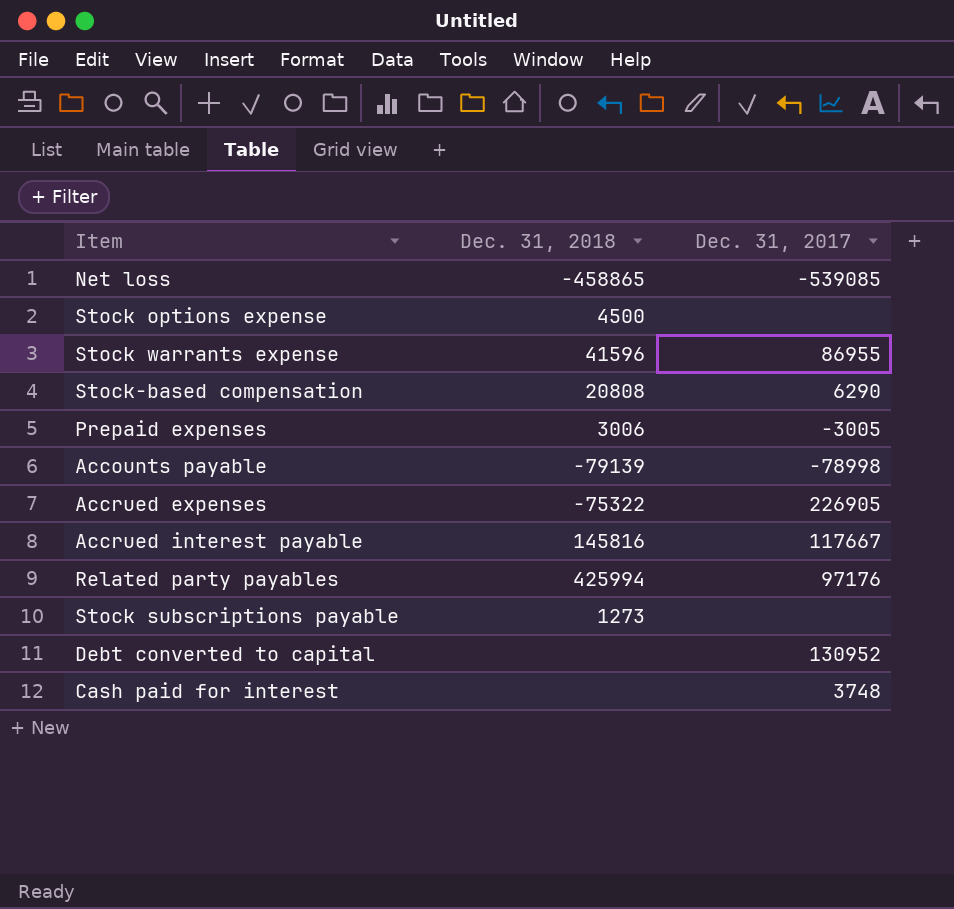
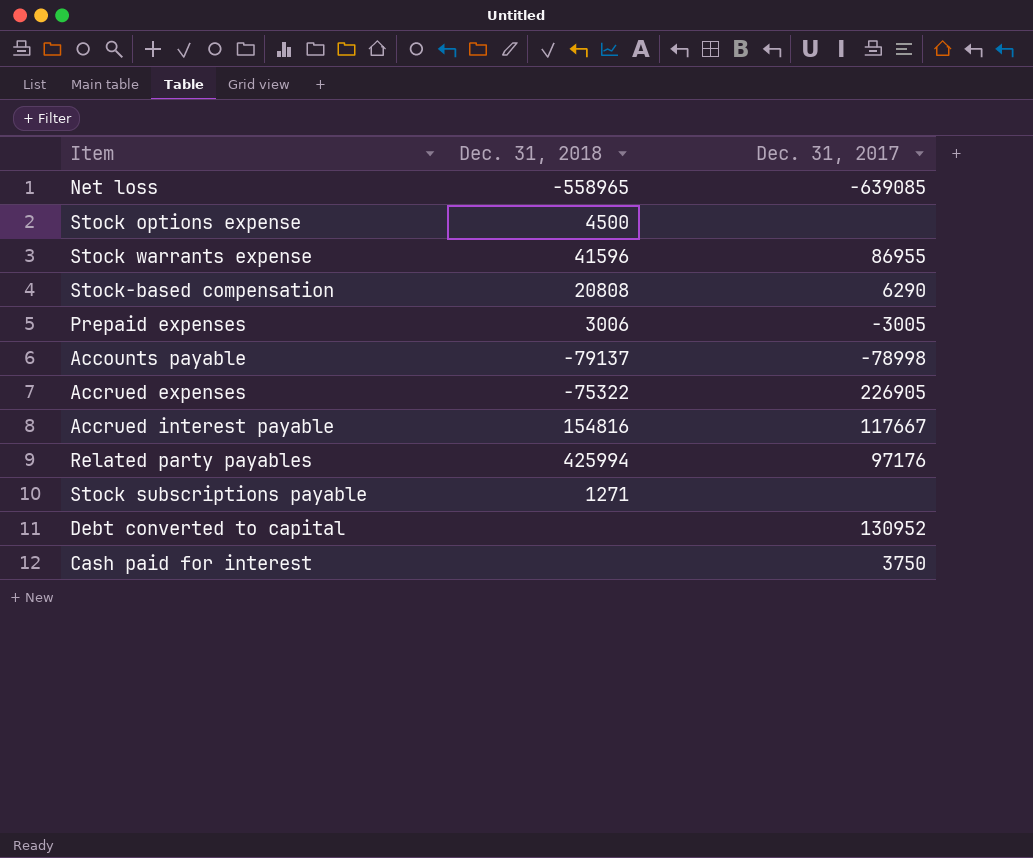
Net loss | Dec. 31, 2018: -458865 -> -558965
Net loss | Dec. 31, 2017: -539085 -> -639085
Accounts payable | Dec. 31, 2018: -79139 -> -79137
Accrued interest payable | Dec. 31, 2018: 145816 -> 154816
Stock subscriptions payable | Dec. 31, 2018: 1273 -> 1271
Cash paid for interest | Dec. 31, 2017: 3748 -> 3750

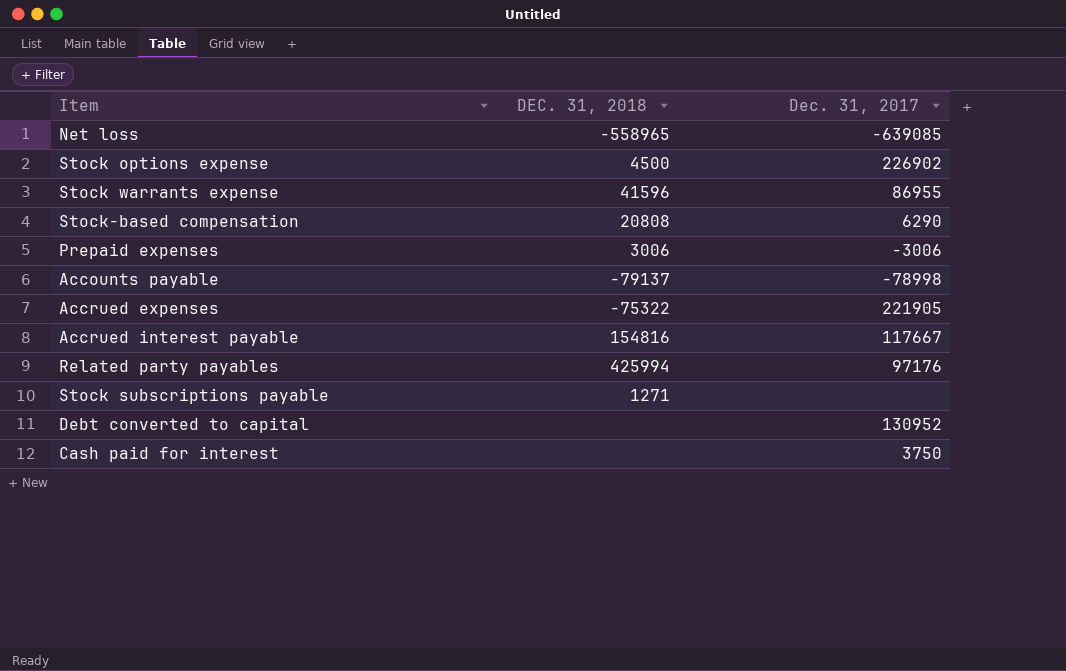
column name: Dec. 31, 2018 -> DEC. 31, 2018
Stock options expense | Dec. 31, 2017: none -> 226902
Prepaid expenses | Dec. 31, 2017: -3005 -> -3006
Accrued expenses | Dec. 31, 2017: 226905 -> 221905

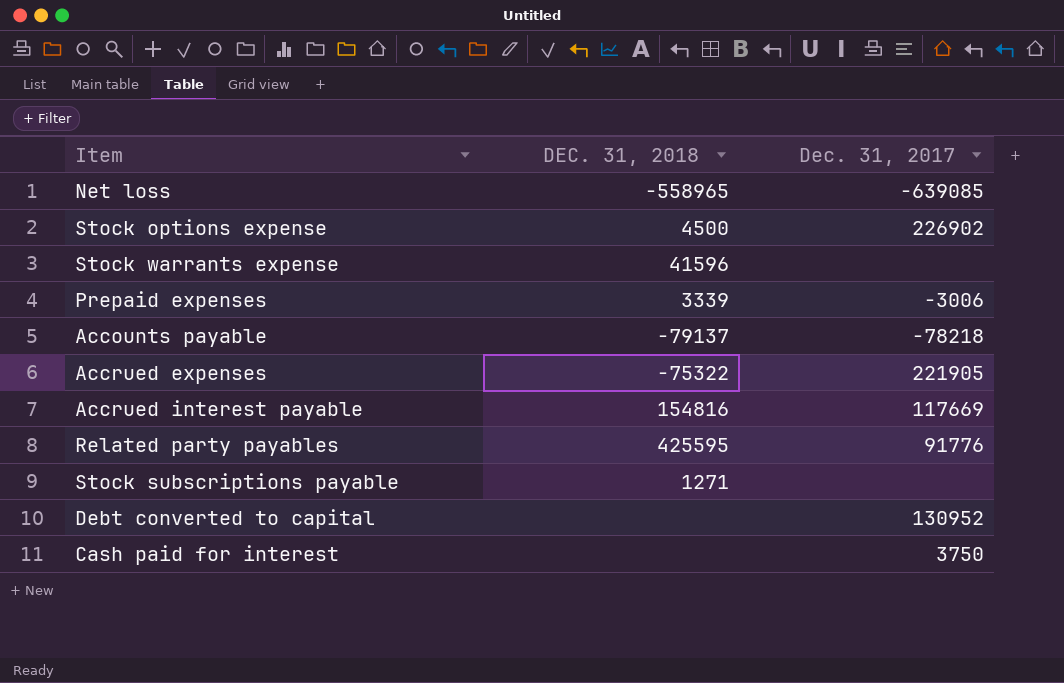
row Stock-based compensation: 20808 | 6290 -> none
Stock warrants expense | Dec. 31, 2017: 86955 -> none
Prepaid expenses | DEC. 31, 2018: 3006 -> 3339
Accounts payable | Dec. 31, 2017: -78998 -> -78218
Accrued interest payable | Dec. 31, 2017: 117667 -> 117669
Related party payables | DEC. 31, 2018: 425994 -> 425595
Related party payables | Dec. 31, 2017: 97176 -> 91776

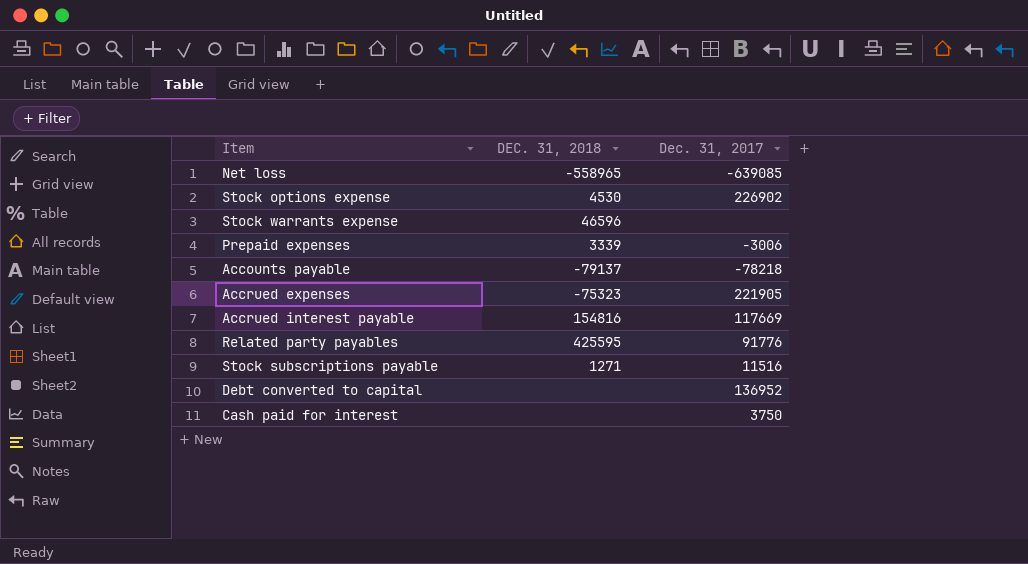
Stock options expense | DEC. 31, 2018: 4500 -> 4530
Stock warrants expense | DEC. 31, 2018: 41596 -> 46596
Accrued expenses | DEC. 31, 2018: -75322 -> -75323
Stock subscriptions payable | Dec. 31, 2017: none -> 11516
Debt converted to capital | Dec. 31, 2017: 130952 -> 136952

